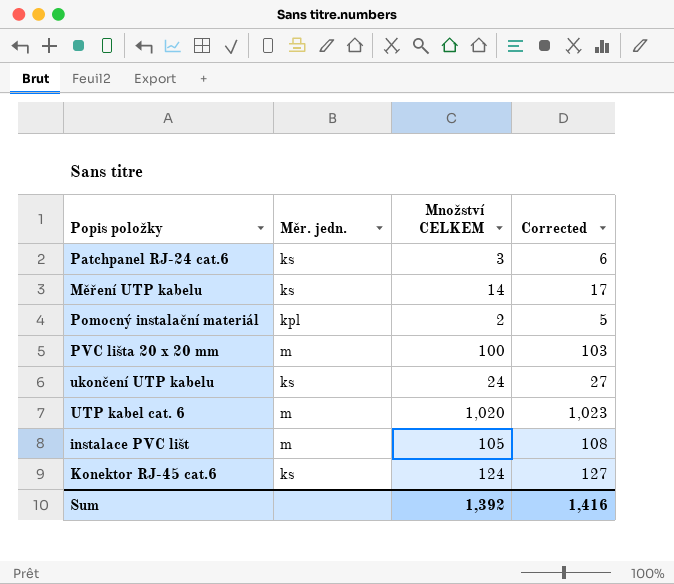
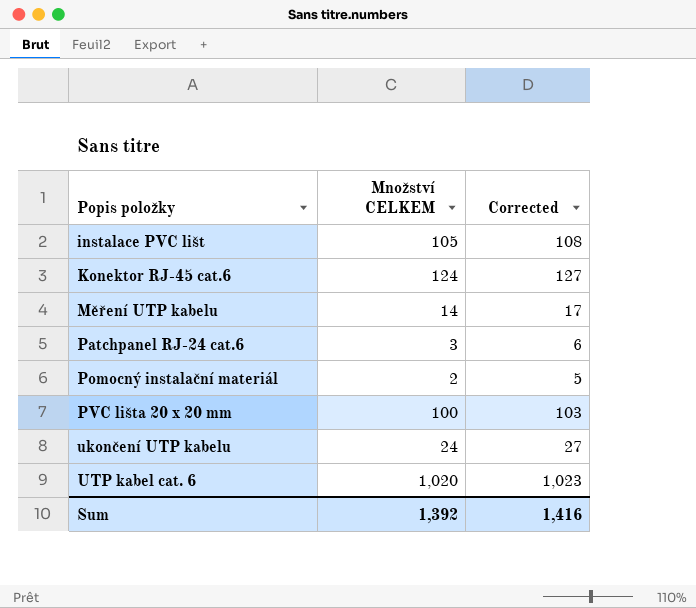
row order: none -> Popis položky ascending
column Měr. jedn. | position: 2 -> none

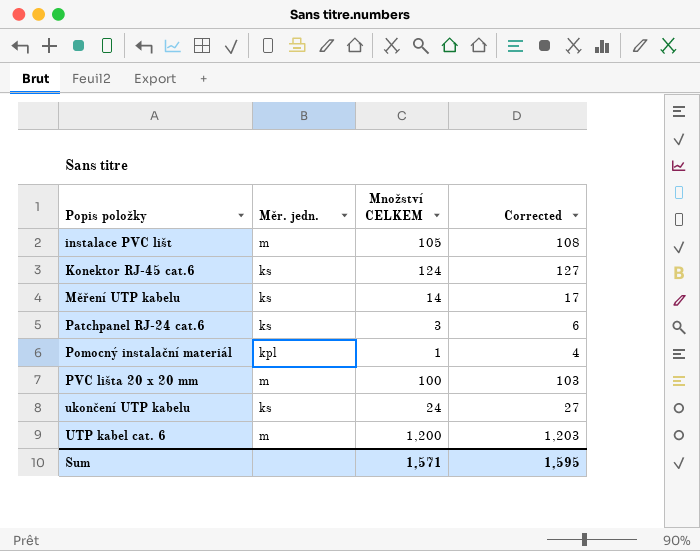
column Měr. jedn. | position: none -> 2
Pomocný instalační materiál | Množství CELKEM: 2 -> 1
Pomocný instalační materiál | Corrected: 5 -> 4
UTP kabel cat. 6 | Množství CELKEM: 1,020 -> 1,200
UTP kabel cat. 6 | Corrected: 1,023 -> 1,203
Sum | Množství CELKEM: 1,392 -> 1,571
Sum | Corrected: 1,416 -> 1,595

